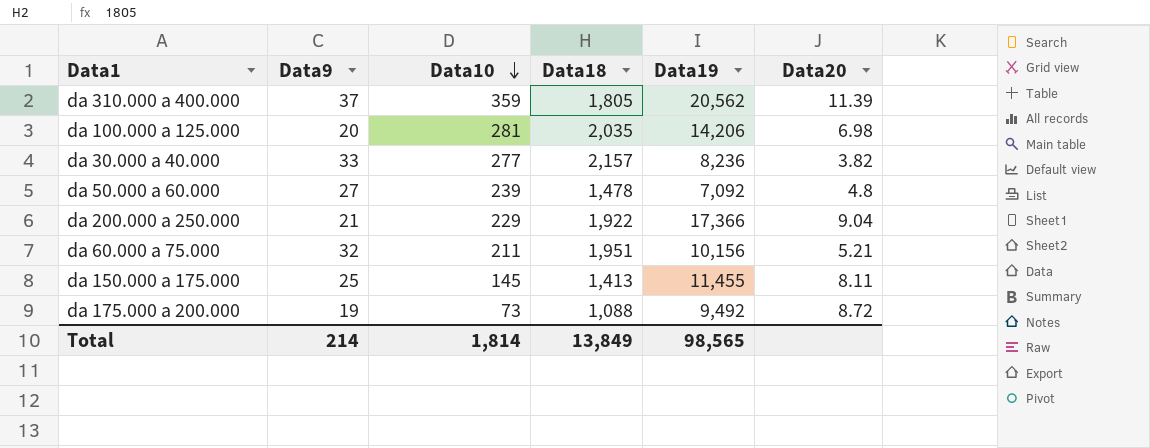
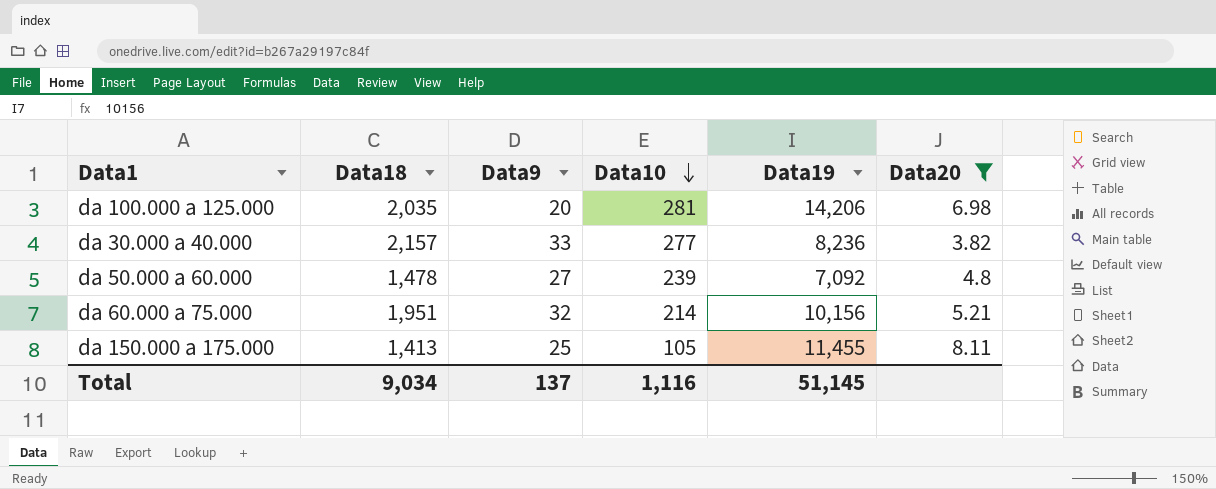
filter: none -> Data20 <= 8.11
column Data18 | position: 4 -> 2
da 60.000 a 75.000 | Data10: 211 -> 214
da 150.000 a 175.000 | Data10: 145 -> 105
Total | Data18: 13,849 -> 9,034
Total | Data9: 214 -> 137
Total | Data10: 1,814 -> 1,116
Total | Data19: 98,565 -> 51,145

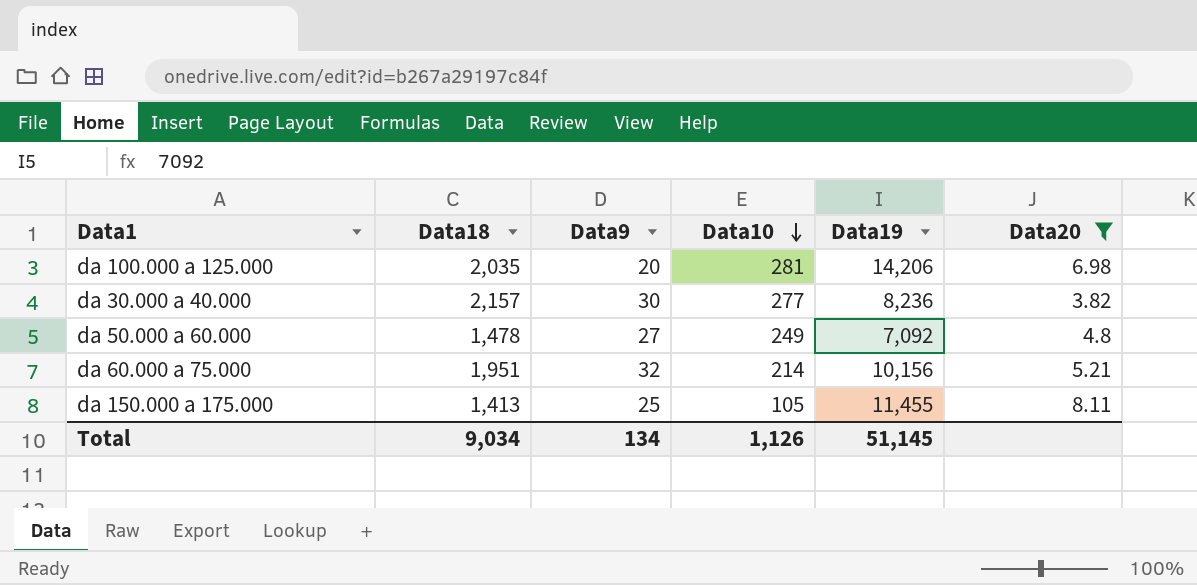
da 30.000 a 40.000 | Data9: 33 -> 30
da 50.000 a 60.000 | Data10: 239 -> 249
Total | Data9: 137 -> 134
Total | Data10: 1,116 -> 1,126

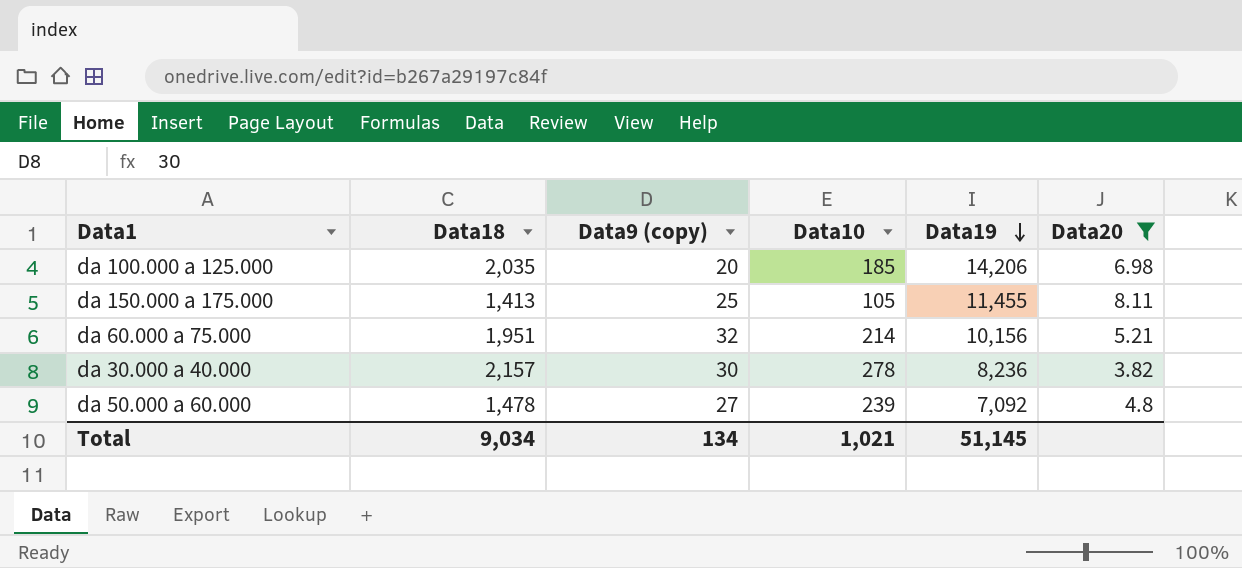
row order: Data10 descending -> Data19 descending
column name: Data9 -> Data9 (copy)
da 100.000 a 125.000 | Data10: 281 -> 185
da 30.000 a 40.000 | Data10: 277 -> 278
da 50.000 a 60.000 | Data10: 249 -> 239
Total | Data10: 1,126 -> 1,021

